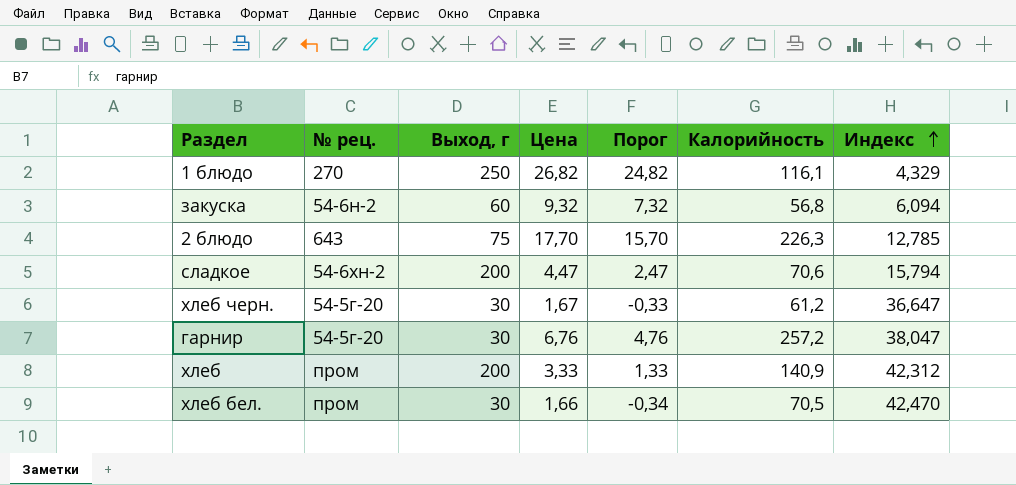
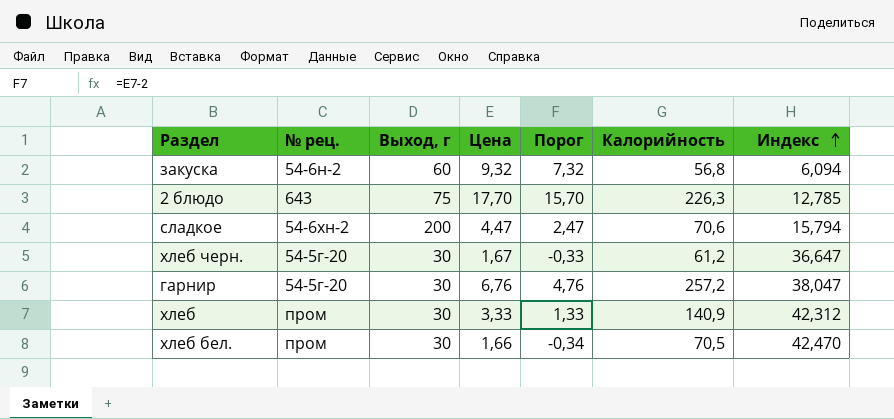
row 1 блюдо: 270 | 250 | 26,82 | 24,82 | 116,1 | 4,329 -> none
хлеб | Выход, г: 200 -> 30

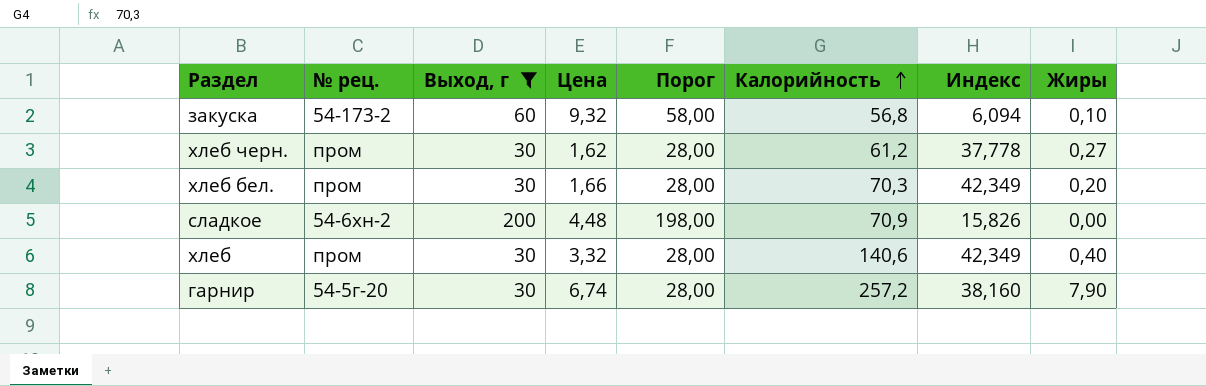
filter: none -> Выход, г != 75
row order: Индекс ascending -> Калорийность ascending
column Порог | formula: [Цена] - 2 -> [Выход, г] - 2
column Жиры | position: none -> 8
закуска | № рец.: 54-6н-2 -> 54-173-2
хлеб черн. | № рец.: 54-5г-20 -> пром
хлеб черн. | Цена: 1,67 -> 1,62
хлеб черн. | Индекс: 36,647 -> 37,778
хлеб бел. | Калорийность: 70,5 -> 70,3
хлеб бел. | Индекс: 42,470 -> 42,349
сладкое | Цена: 4,47 -> 4,48
сладкое | Калорийность: 70,6 -> 70,9
сладкое | Индекс: 15,794 -> 15,826
хлеб | Цена: 3,33 -> 3,32
хлеб | Калорийность: 140,9 -> 140,6
хлеб | Индекс: 42,312 -> 42,349
гарнир | Цена: 6,76 -> 6,74
гарнир | Индекс: 38,047 -> 38,160

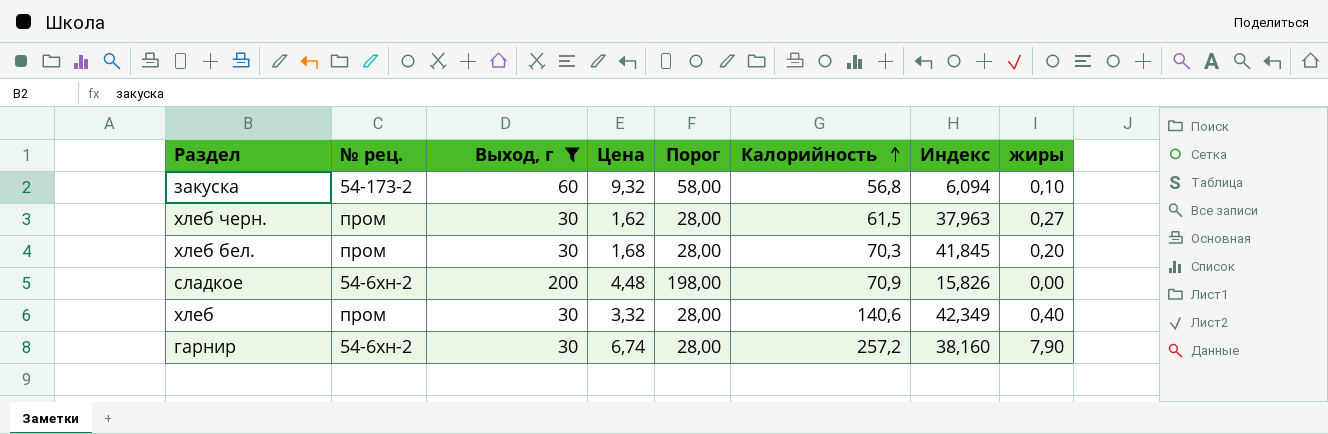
column name: Жиры -> жиры
хлеб черн. | Калорийность: 61,2 -> 61,5
хлеб черн. | Индекс: 37,778 -> 37,963
хлеб бел. | Цена: 1,66 -> 1,68
хлеб бел. | Индекс: 42,349 -> 41,845
гарнир | № рец.: 54-5г-20 -> 54-6хн-2

